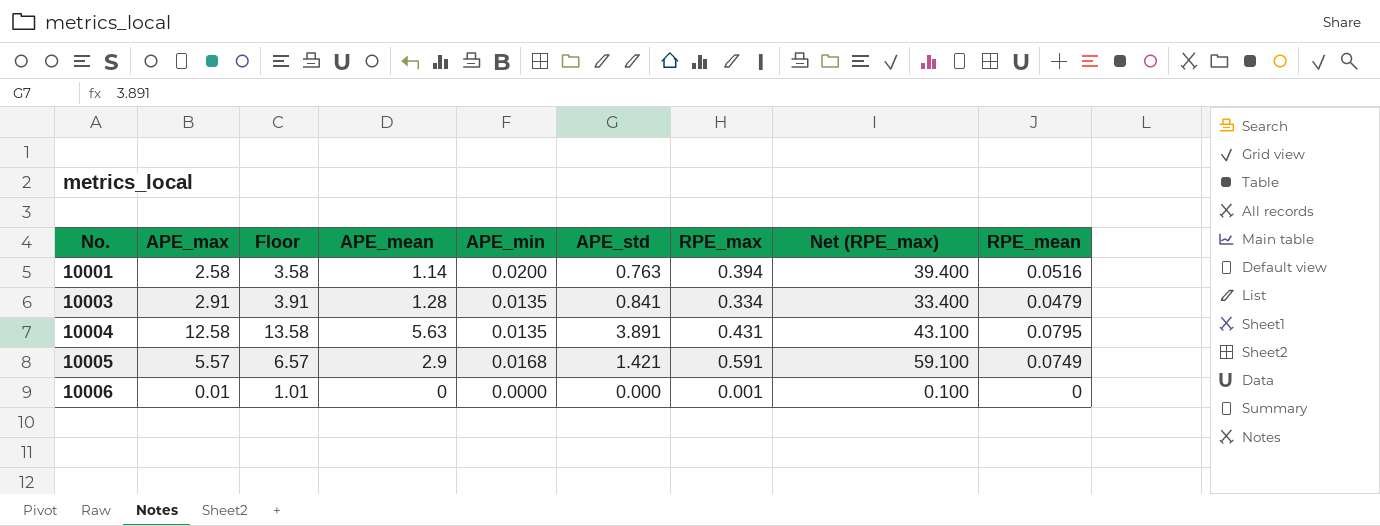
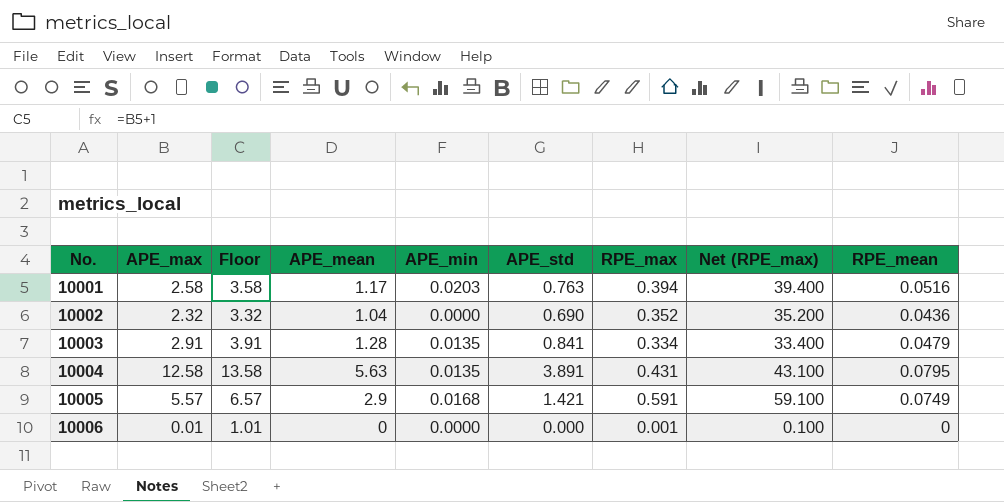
10001 | APE_mean: 1.14 -> 1.17
10001 | APE_min: 0.0200 -> 0.0203
row 10002: none -> 2.32 | 3.32 | 1.04 | 0.0000 | 0.690 | 0.352 | 35.200 | 0.0436

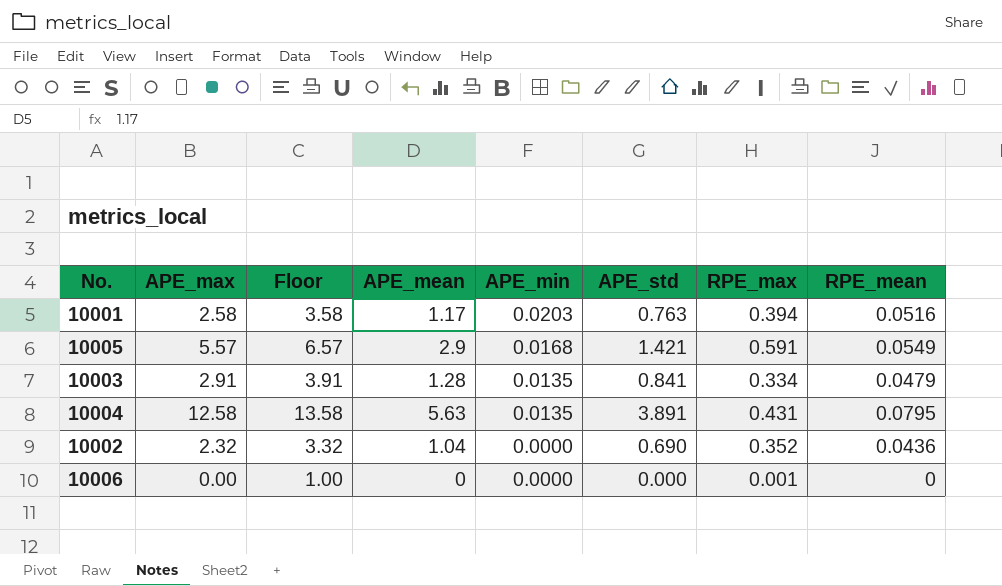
row order: No. ascending -> APE_min descending
column Net (RPE_max) | formula: [RPE_max] * 100 -> none
10005 | RPE_mean: 0.0749 -> 0.0549
10006 | APE_max: 0.01 -> 0.00
10006 | Floor: 1.01 -> 1.00

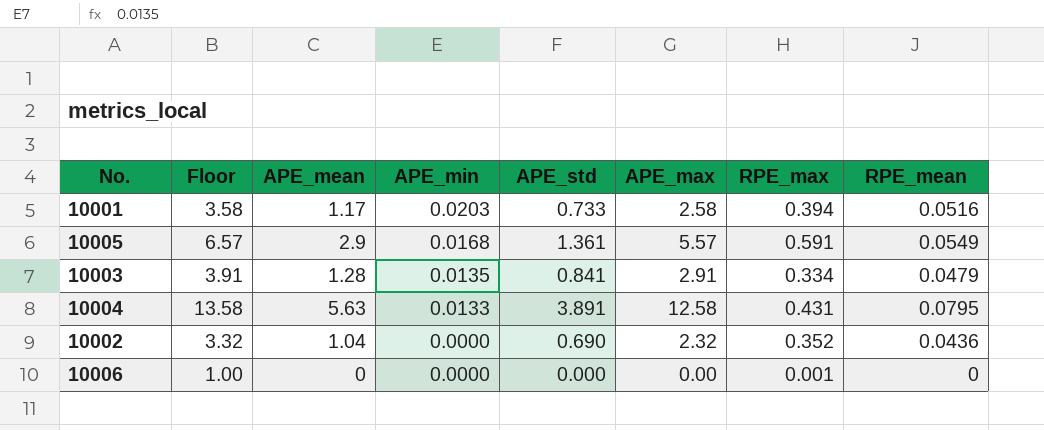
column APE_max | position: 2 -> 6
10001 | APE_std: 0.763 -> 0.733
10005 | APE_std: 1.421 -> 1.361
10004 | APE_min: 0.0135 -> 0.0133

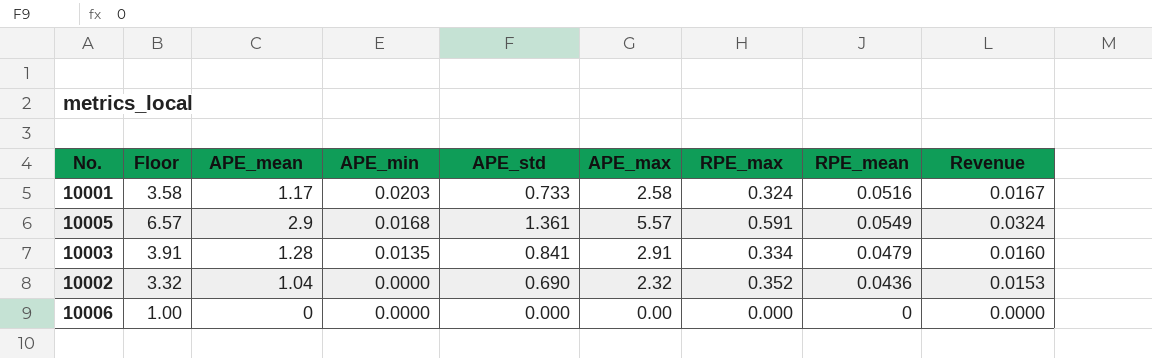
column Revenue | formula: none -> [RPE_max] * [RPE_mean]
row 10004: 13.58 | 5.63 | 0.0133 | 3.891 | 12.58 | 0.431 | 0.0795 -> none
10001 | RPE_max: 0.394 -> 0.324
10006 | RPE_max: 0.001 -> 0.000

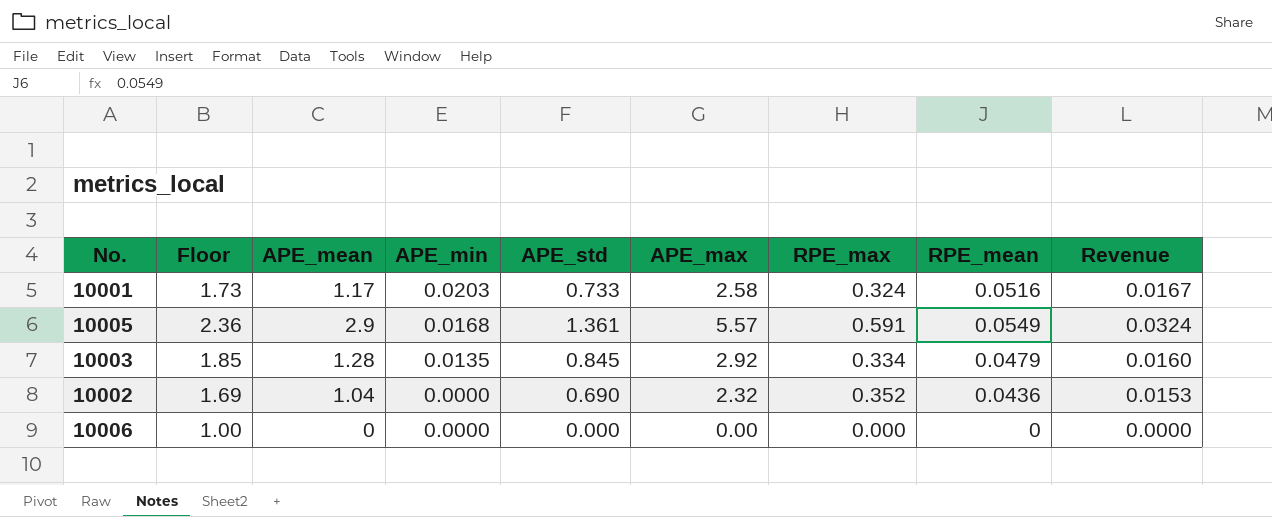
column Floor | formula: [APE_max] + 1 -> [APE_std] + 1
10003 | APE_std: 0.841 -> 0.845
10003 | APE_max: 2.91 -> 2.92

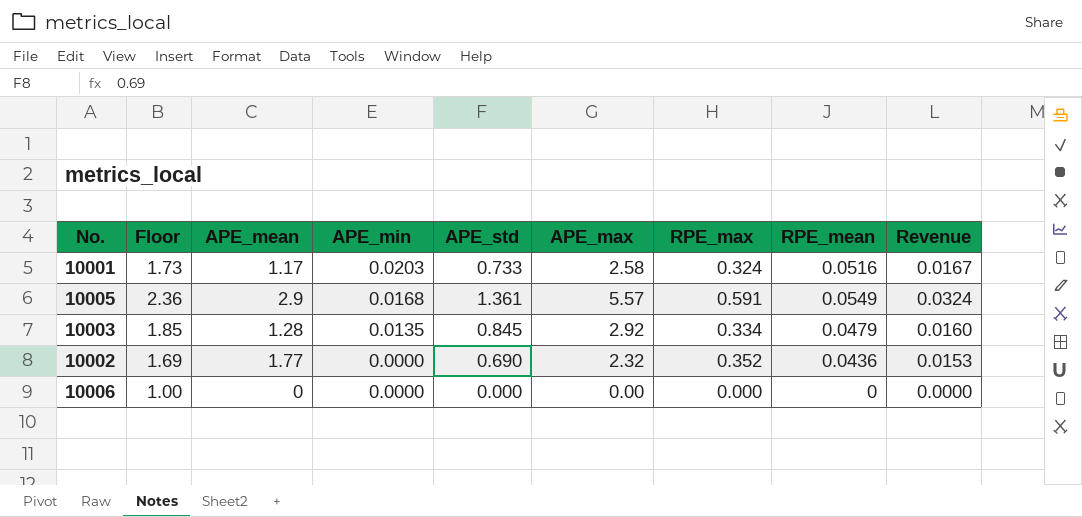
10002 | APE_mean: 1.04 -> 1.77

